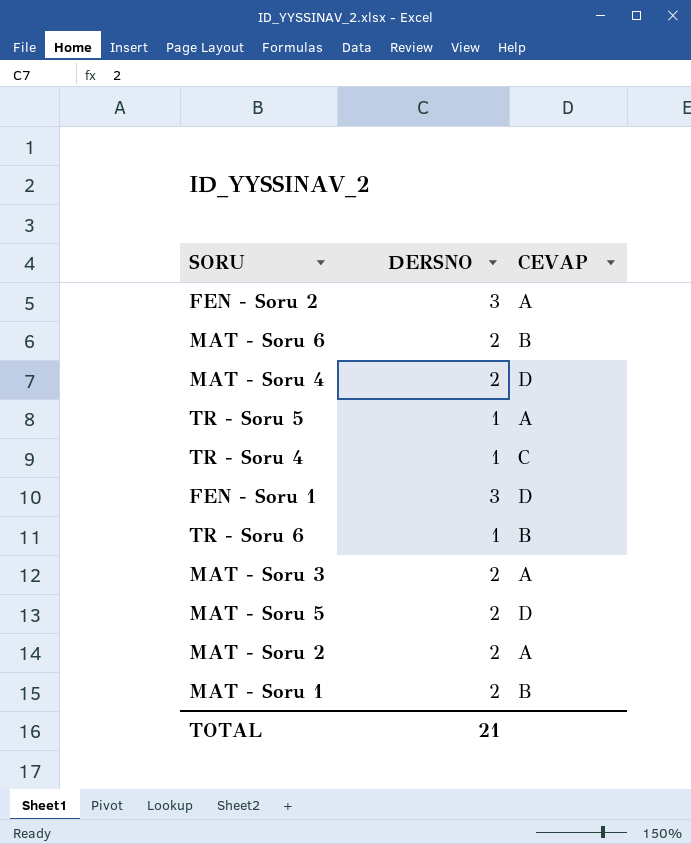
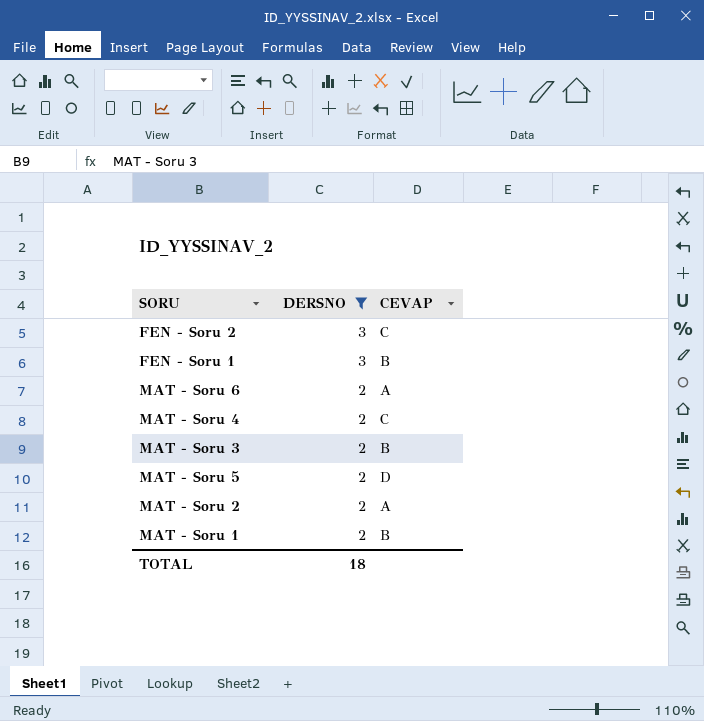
filter: none -> DERSNO != 1
row order: none -> DERSNO descending
FEN - Soru 2 | CEVAP: A -> C
FEN - Soru 1 | CEVAP: D -> B
MAT - Soru 6 | CEVAP: B -> A
MAT - Soru 4 | CEVAP: D -> C
MAT - Soru 3 | CEVAP: A -> B
TOTAL | DERSNO: 21 -> 18

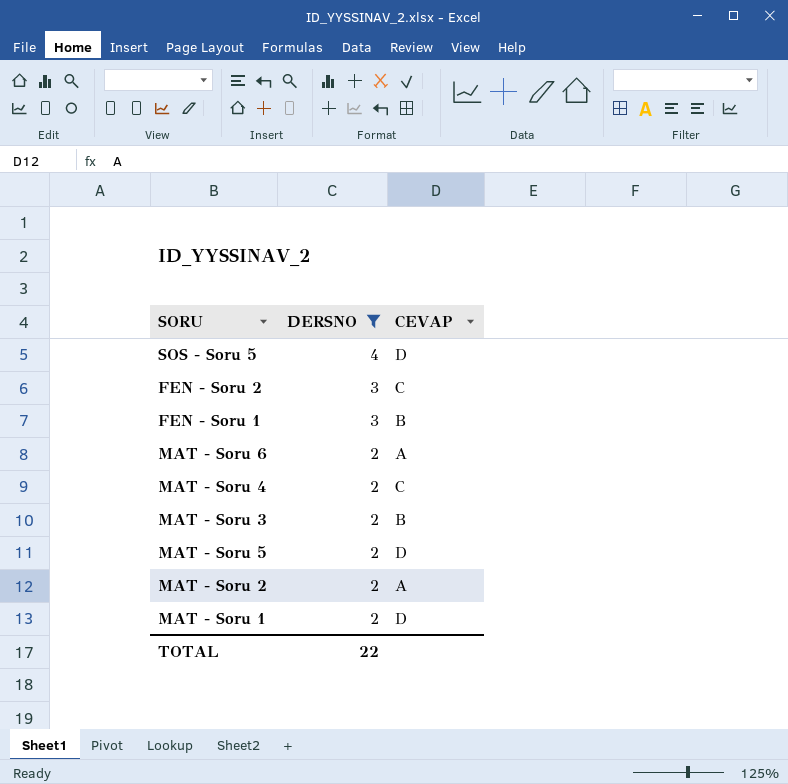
row SOS - Soru 5: none -> 4 | D
MAT - Soru 1 | CEVAP: B -> D
TOTAL | DERSNO: 18 -> 22

